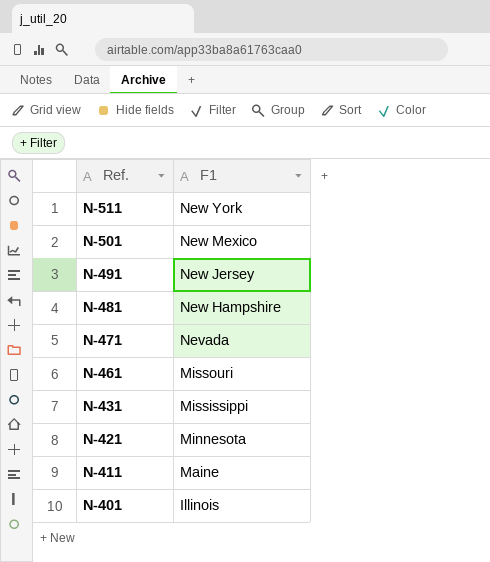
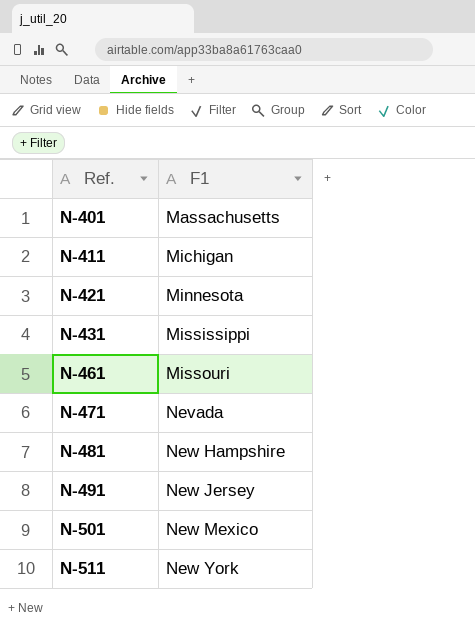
row order: Ref. descending -> Ref. ascending
N-401 | F1: Illinois -> Massachusetts
N-411 | F1: Maine -> Michigan

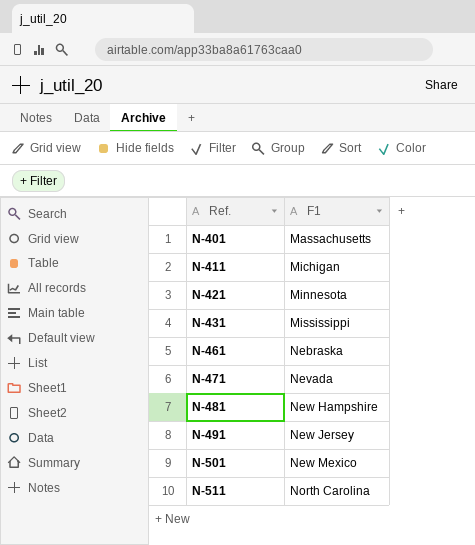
N-461 | F1: Missouri -> Nebraska
N-511 | F1: New York -> North Carolina

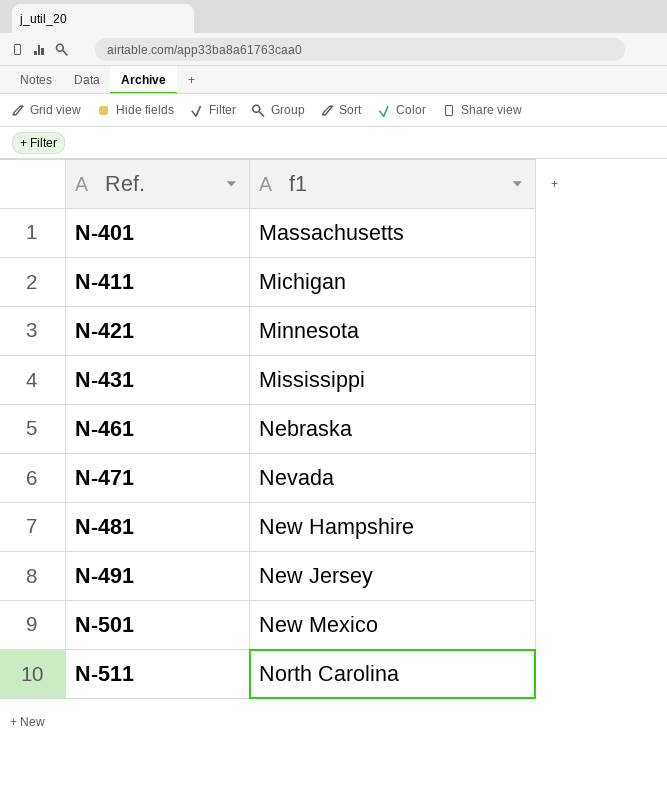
column name: F1 -> f1

